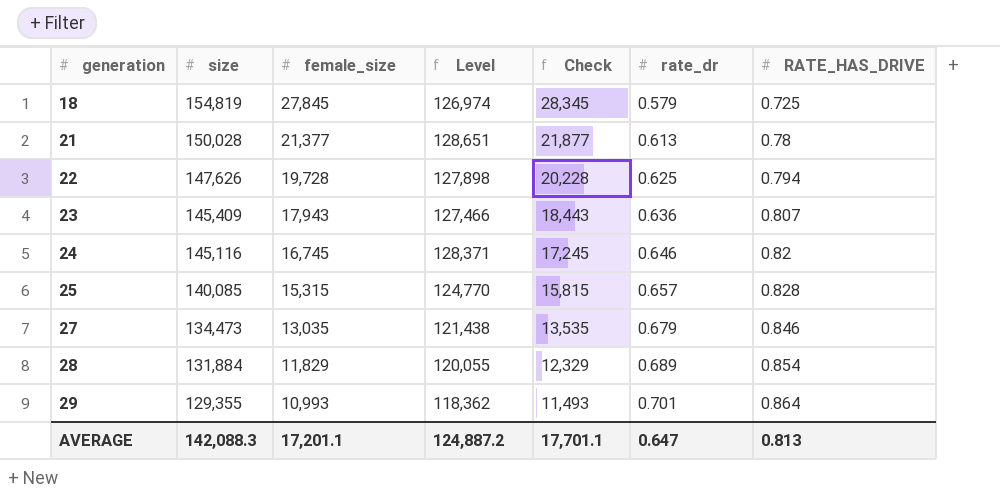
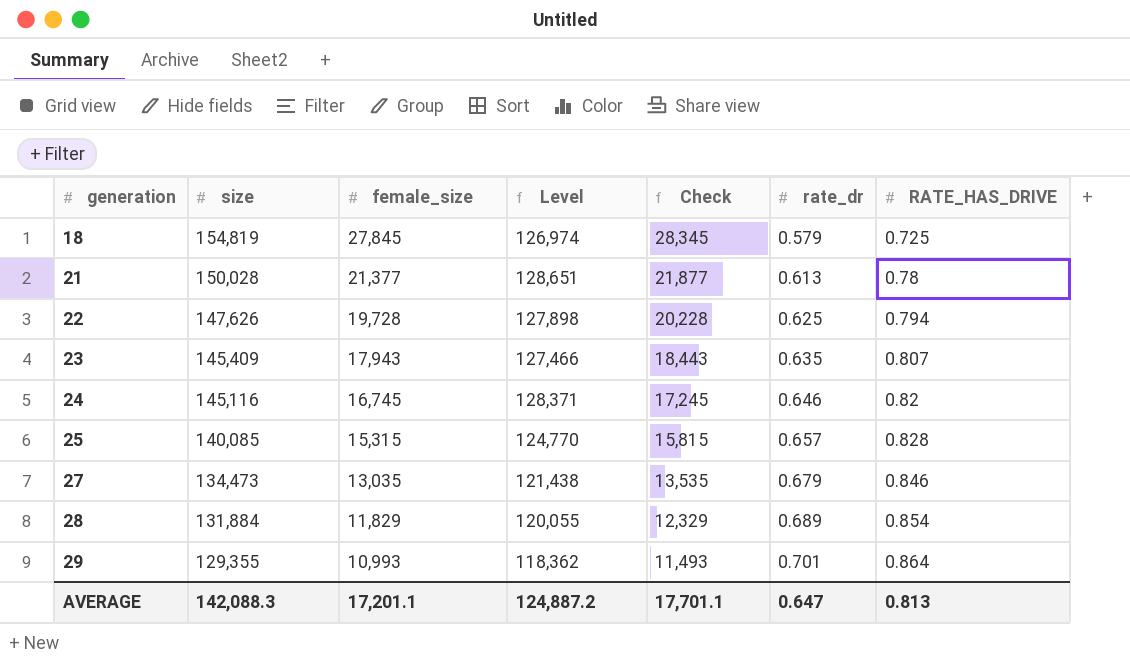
23 | rate_dr: 0.636 -> 0.635

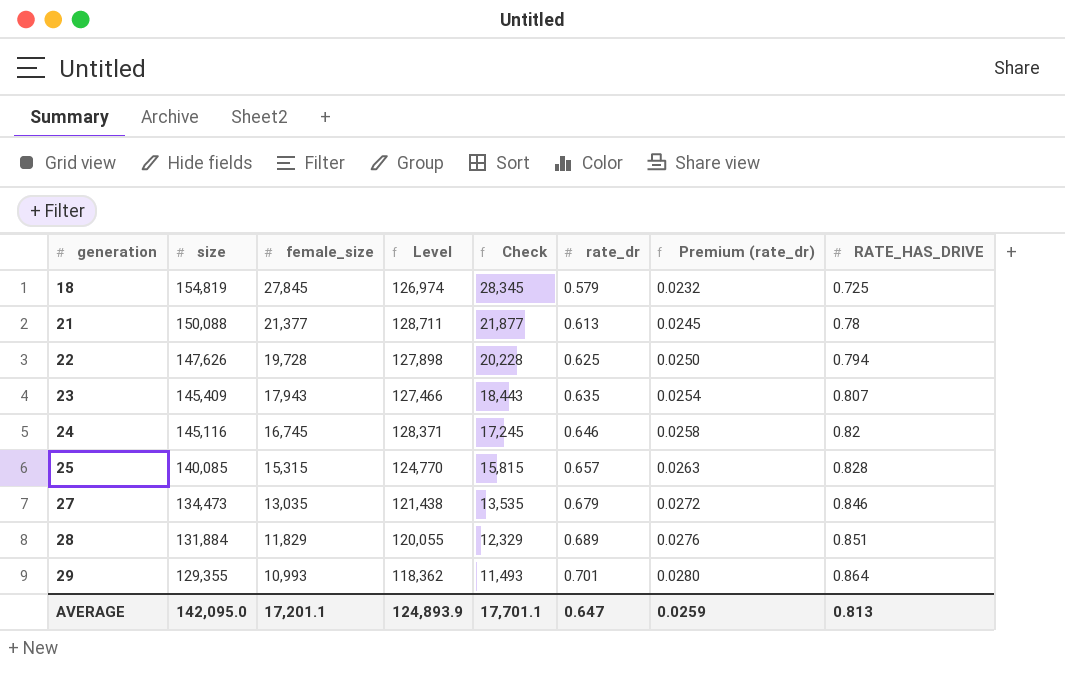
column Premium (rate_dr) | formula: none -> [rate_dr] * 0.04
21 | size: 150,028 -> 150,088
21 | Level: 128,651 -> 128,711
28 | RATE_HAS_DRIVE: 0.854 -> 0.851
AVERAGE | size: 142,088.3 -> 142,095.0
AVERAGE | Level: 124,887.2 -> 124,893.9

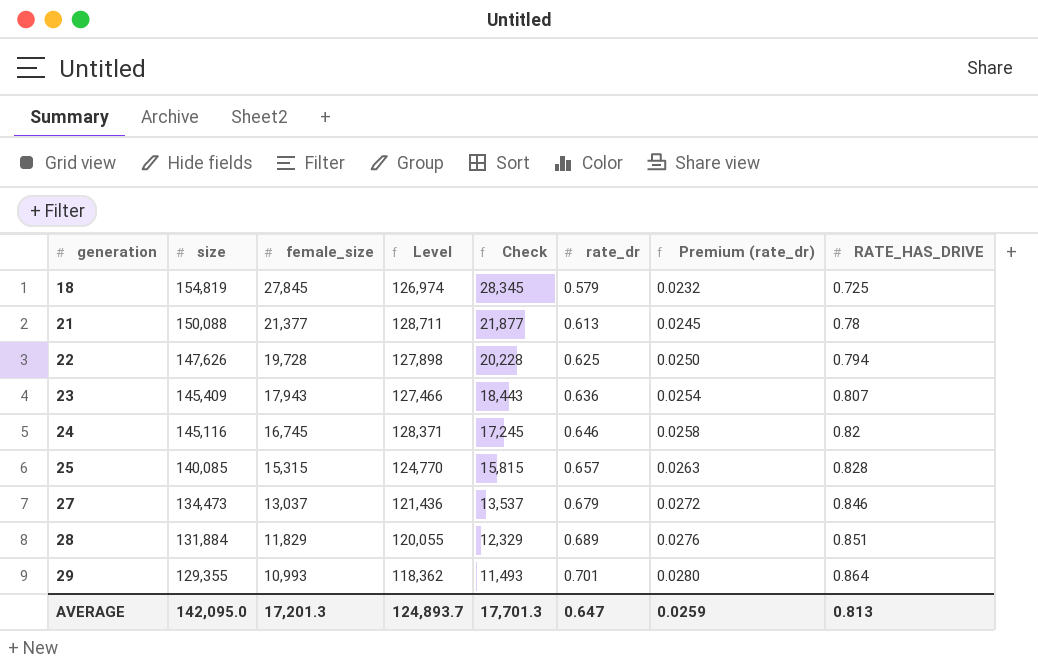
23 | rate_dr: 0.635 -> 0.636
27 | female_size: 13,035 -> 13,037
27 | Level: 121,438 -> 121,436
27 | Check: 13,535 -> 13,537
AVERAGE | female_size: 17,201.1 -> 17,201.3
AVERAGE | Level: 124,893.9 -> 124,893.7
AVERAGE | Check: 17,701.1 -> 17,701.3

